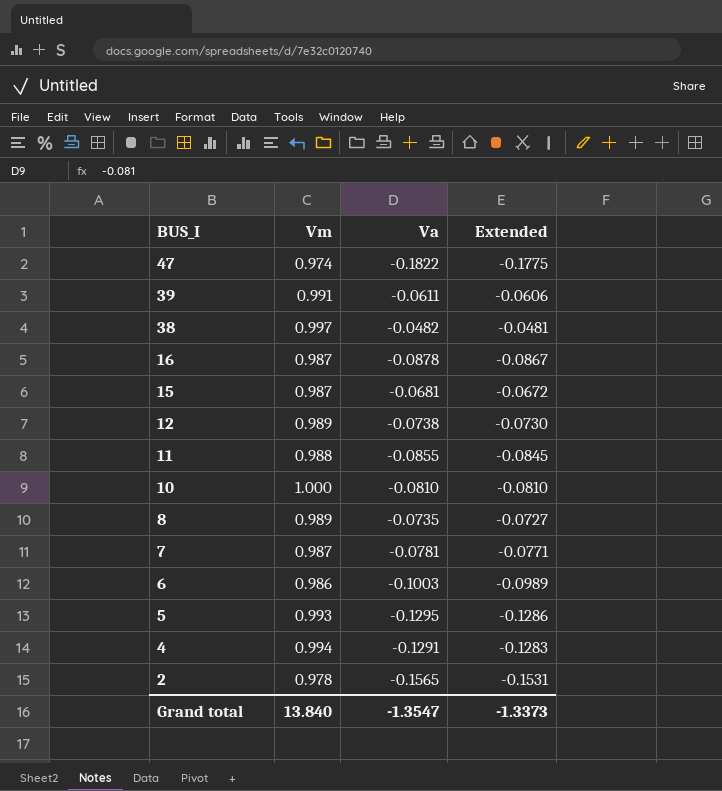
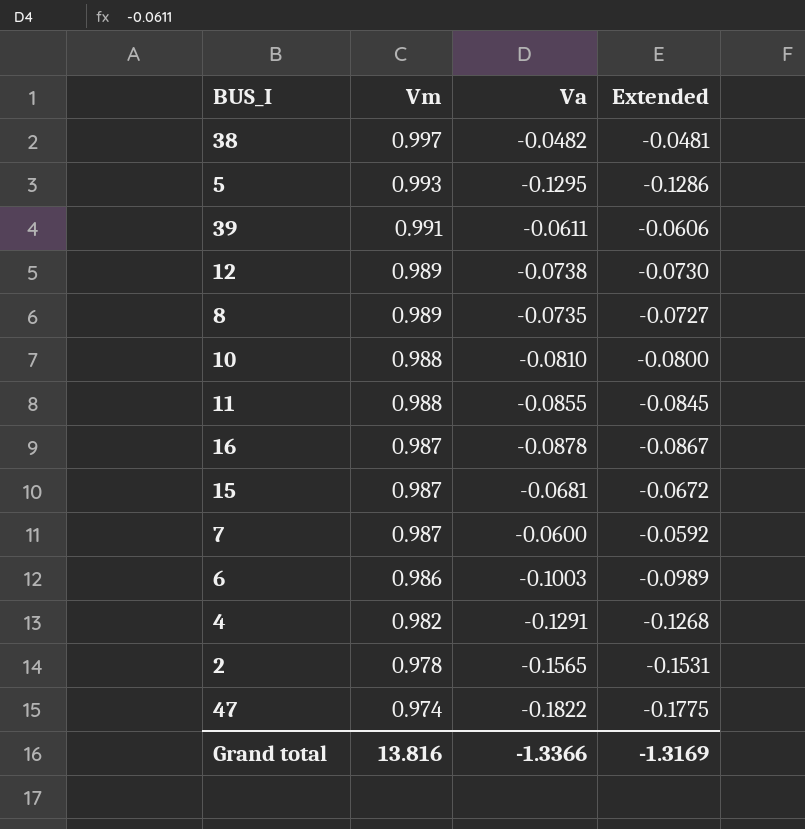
row order: BUS_I descending -> Vm descending
10 | Vm: 1.000 -> 0.988
10 | Extended: -0.0810 -> -0.0800
7 | Va: -0.0781 -> -0.0600
7 | Extended: -0.0771 -> -0.0592
4 | Vm: 0.994 -> 0.982
4 | Extended: -0.1283 -> -0.1268
Grand total | Vm: 13.840 -> 13.816
Grand total | Va: -1.3547 -> -1.3366
Grand total | Extended: -1.3373 -> -1.3169

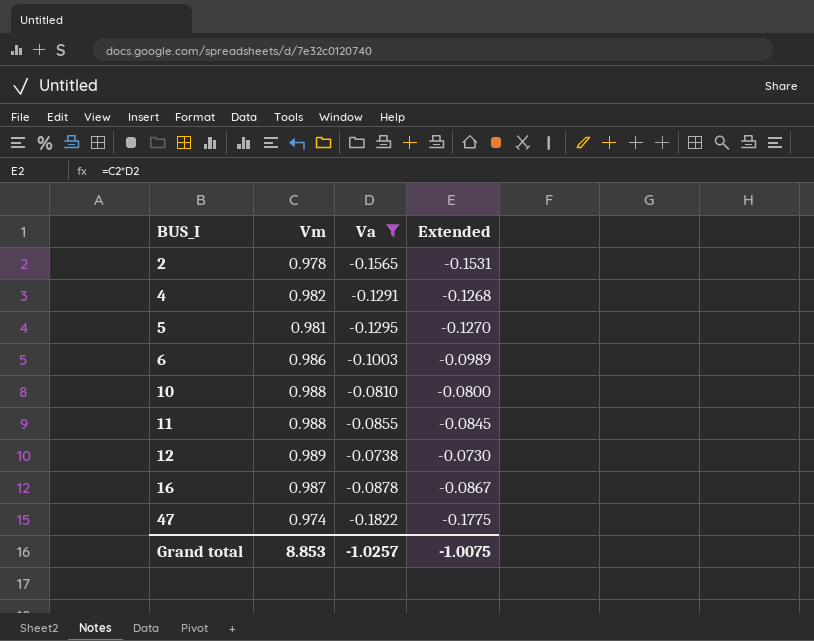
filter: none -> Va <= -0.0738
row order: Vm descending -> BUS_I ascending
5 | Vm: 0.993 -> 0.981
5 | Extended: -0.1286 -> -0.1270
Grand total | Vm: 13.816 -> 8.853
Grand total | Va: -1.3366 -> -1.0257
Grand total | Extended: -1.3169 -> -1.0075

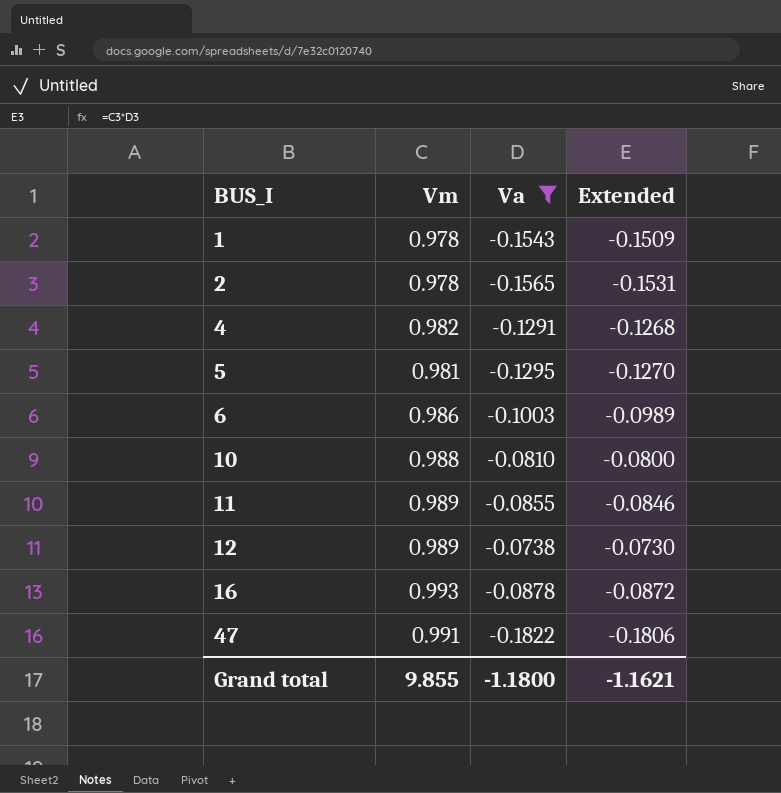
row 1: none -> 0.978 | -0.1543 | -0.1509
11 | Vm: 0.988 -> 0.989
11 | Extended: -0.0845 -> -0.0846
16 | Vm: 0.987 -> 0.993
16 | Extended: -0.0867 -> -0.0872
47 | Vm: 0.974 -> 0.991
47 | Extended: -0.1775 -> -0.1806
Grand total | Vm: 8.853 -> 9.855
Grand total | Va: -1.0257 -> -1.1800
Grand total | Extended: -1.0075 -> -1.1621

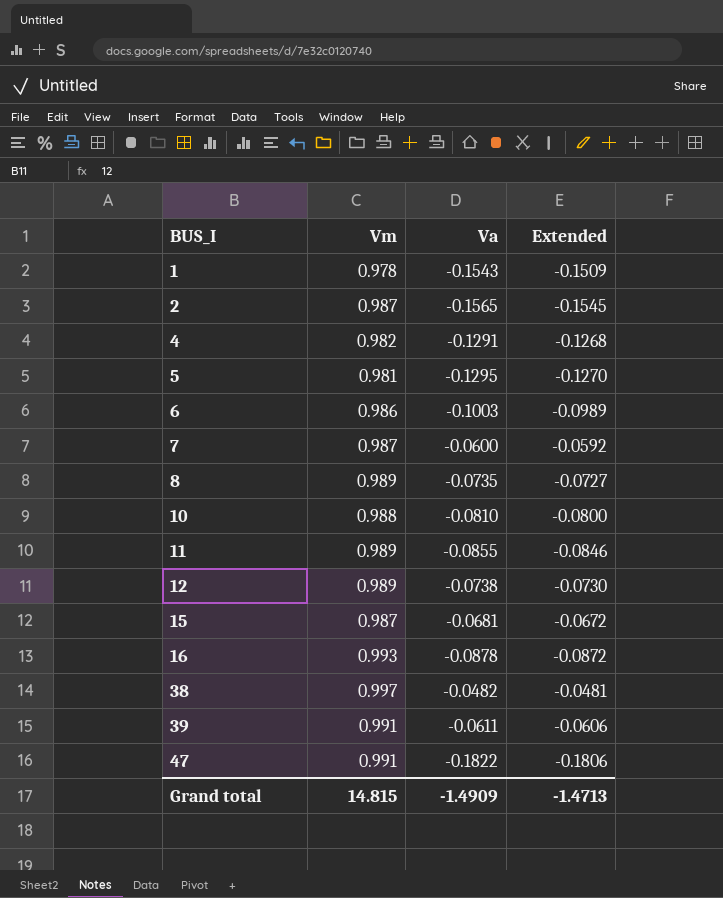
filter: Va <= -0.0738 -> none
2 | Vm: 0.978 -> 0.987
2 | Extended: -0.1531 -> -0.1545
Grand total | Vm: 9.855 -> 14.815
Grand total | Va: -1.1800 -> -1.4909
Grand total | Extended: -1.1621 -> -1.4713

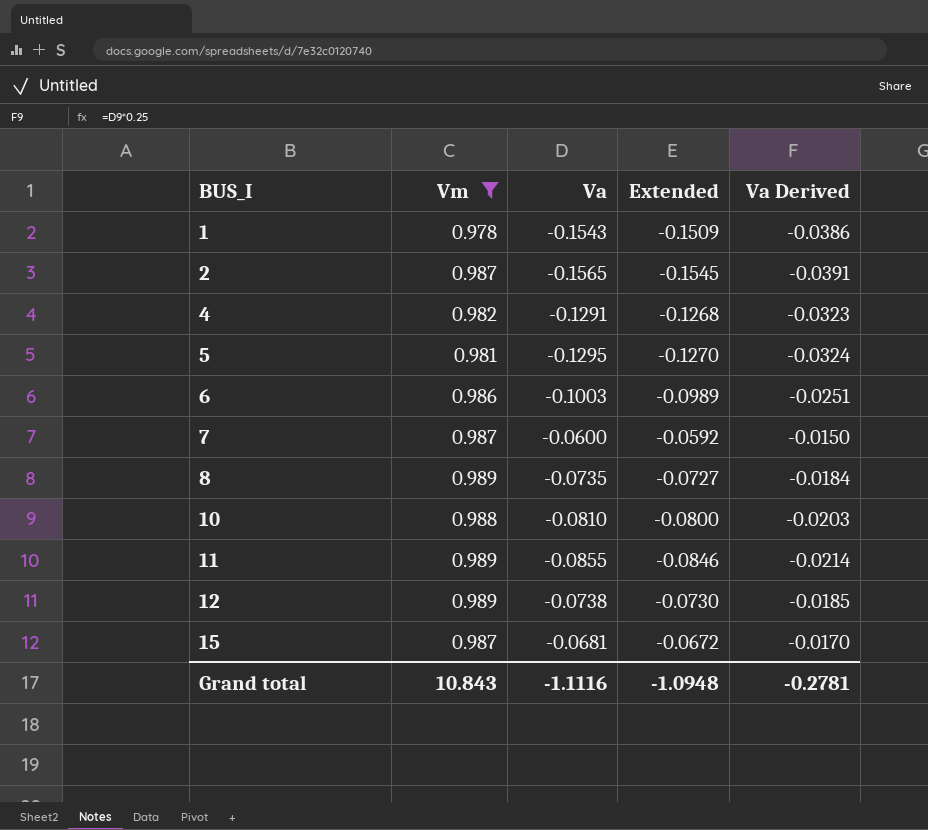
filter: none -> Vm <= 0.989
column Va Derived | formula: none -> [Va] * 0.25
Grand total | Vm: 14.815 -> 10.843
Grand total | Va: -1.4909 -> -1.1116
Grand total | Extended: -1.4713 -> -1.0948

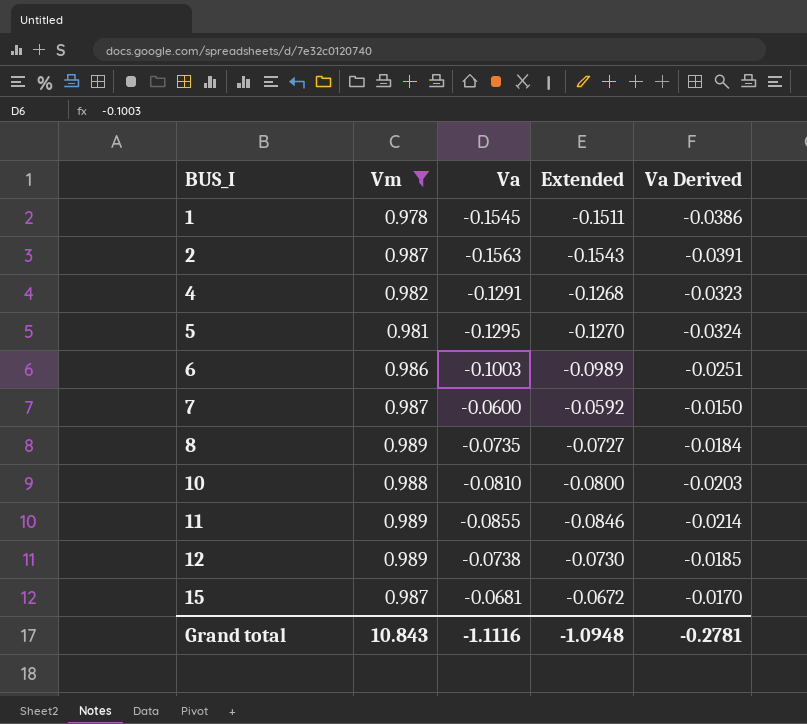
1 | Va: -0.1543 -> -0.1545
1 | Extended: -0.1509 -> -0.1511
2 | Va: -0.1565 -> -0.1563
2 | Extended: -0.1545 -> -0.1543

